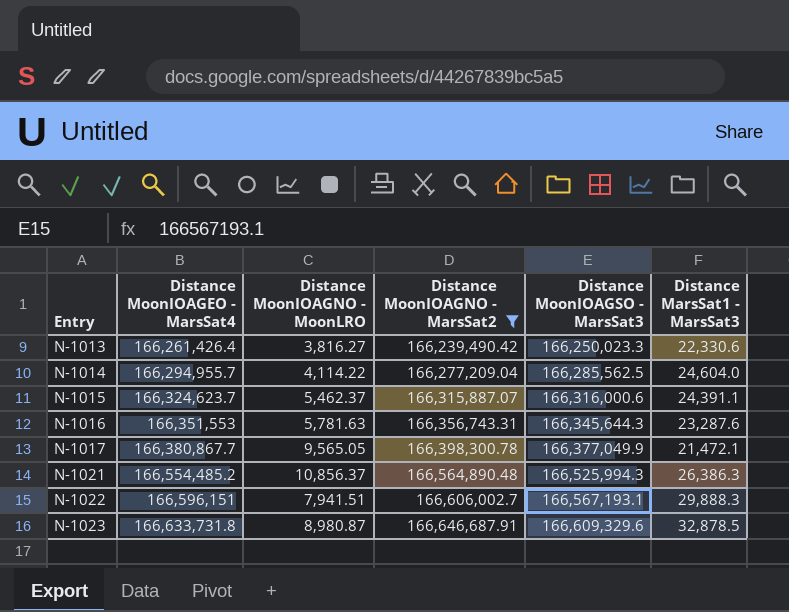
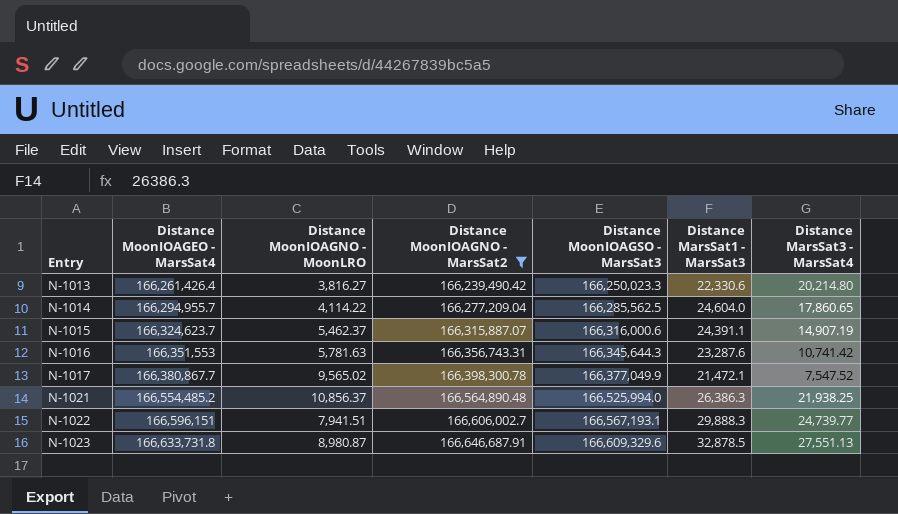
column Distance MarsSat3 - MarsSat4 | position: none -> 7
N-1017 | Distance MoonIOAGNO - MoonLRO: 9,565.05 -> 9,565.02
N-1021 | Distance MoonIOAGSO - MarsSat3: 166,525,994.3 -> 166,525,994.0

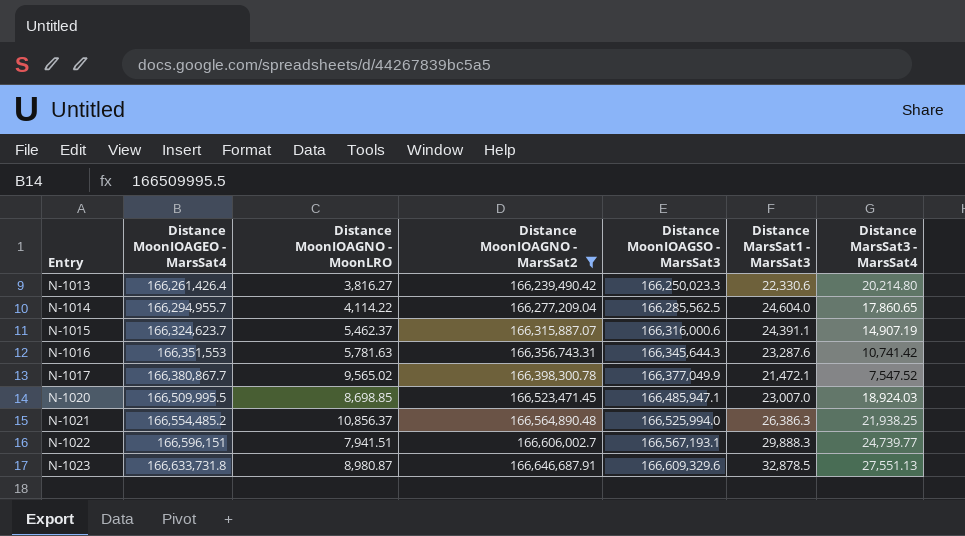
row N-1020: none -> 166,509,995.5 | 8,698.85 | 166,523,471.45 | 166,485,947.1 | 23,007.0 | 18,924.03

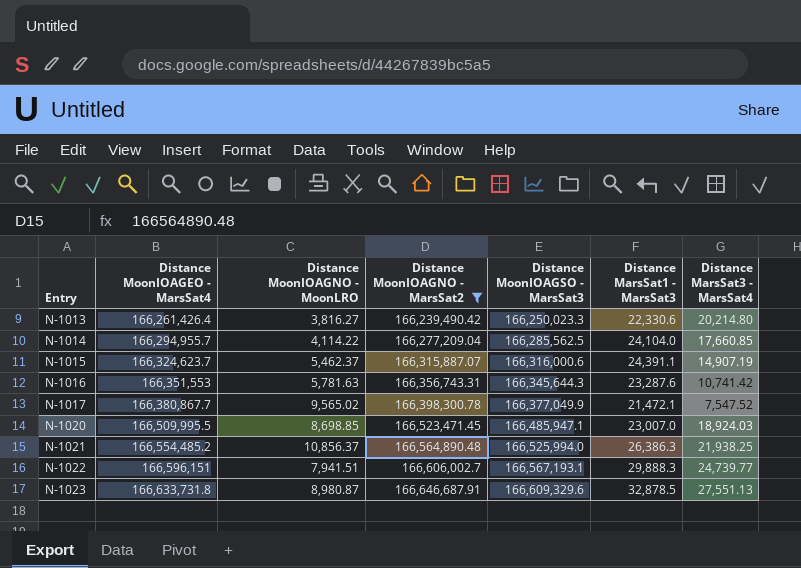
N-1014 | Distance MarsSat1 - MarsSat3: 24,604.0 -> 24,104.0
N-1014 | Distance MarsSat3 - MarsSat4: 17,860.65 -> 17,660.85

